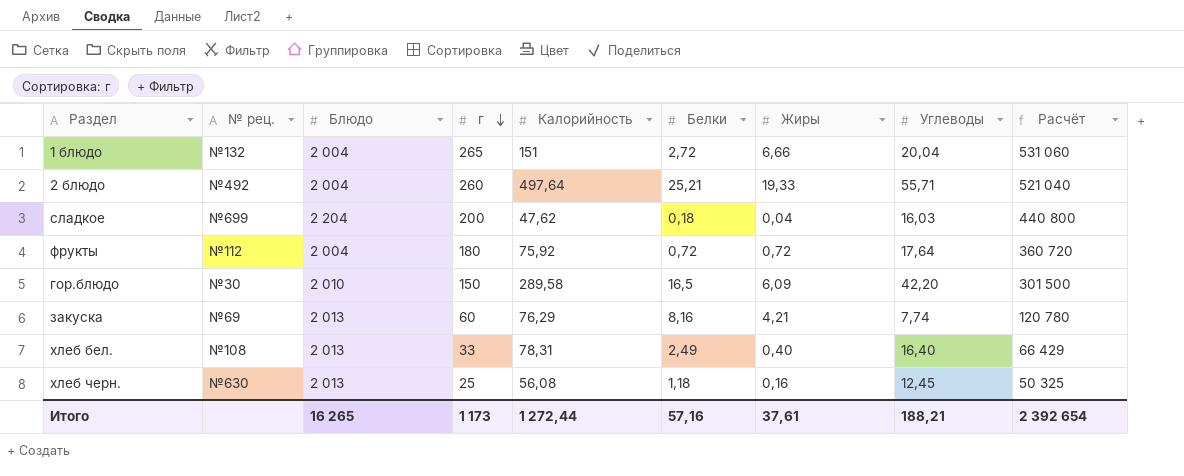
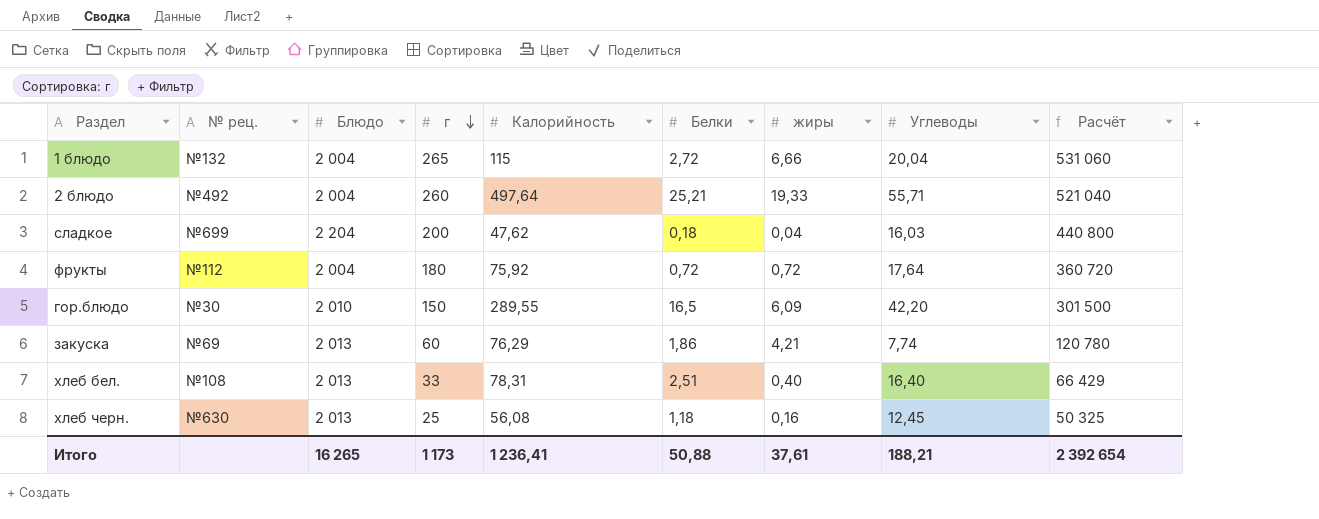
column name: Жиры -> жиры
1 блюдо | Калорийность: 151 -> 115
гор.блюдо | Калорийность: 289,58 -> 289,55
закуска | Белки: 8,16 -> 1,86
хлеб бел. | Белки: 2,49 -> 2,51
Итого | Калорийность: 1 272,44 -> 1 236,41
Итого | Белки: 57,16 -> 50,88

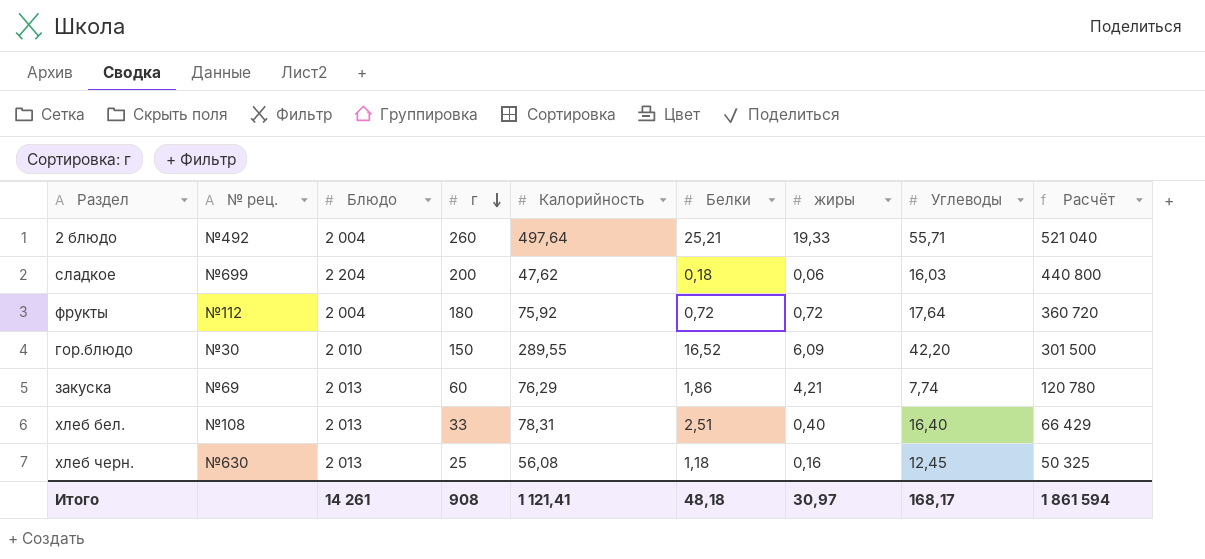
row 1 блюдо: №132 | 2 004 | 265 | 115 | 2,72 | 6,66 | 20,04 | 531 060 -> none
сладкое | жиры: 0,04 -> 0,06
гор.блюдо | Белки: 16,5 -> 16,52
Итого | Блюдо: 16 265 -> 14 261
Итого | г: 1 173 -> 908
Итого | Калорийность: 1 236,41 -> 1 121,41
Итого | Белки: 50,88 -> 48,18
Итого | жиры: 37,61 -> 30,97
Итого | Углеводы: 188,21 -> 168,17
Итого | Расчёт: 2 392 654 -> 1 861 594

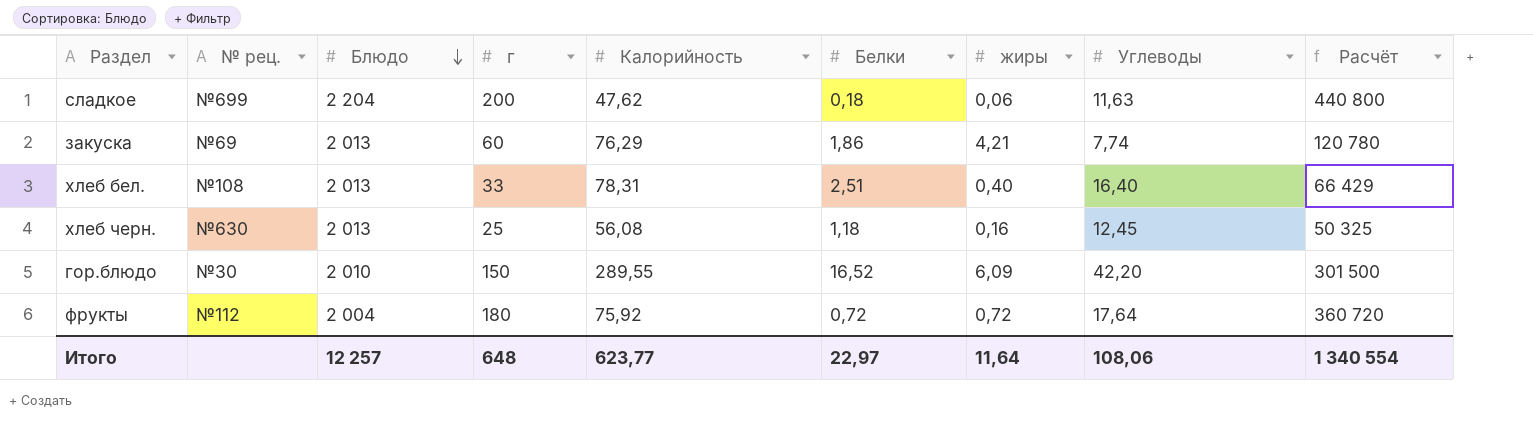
row order: г descending -> Блюдо descending
row 2 блюдо: №492 | 2 004 | 260 | 497,64 | 25,21 | 19,33 | 55,71 | 521 040 -> none
сладкое | Углеводы: 16,03 -> 11,63
Итого | Блюдо: 14 261 -> 12 257
Итого | г: 908 -> 648
Итого | Калорийность: 1 121,41 -> 623,77
Итого | Белки: 48,18 -> 22,97
Итого | жиры: 30,97 -> 11,64
Итого | Углеводы: 168,17 -> 108,06
Итого | Расчёт: 1 861 594 -> 1 340 554

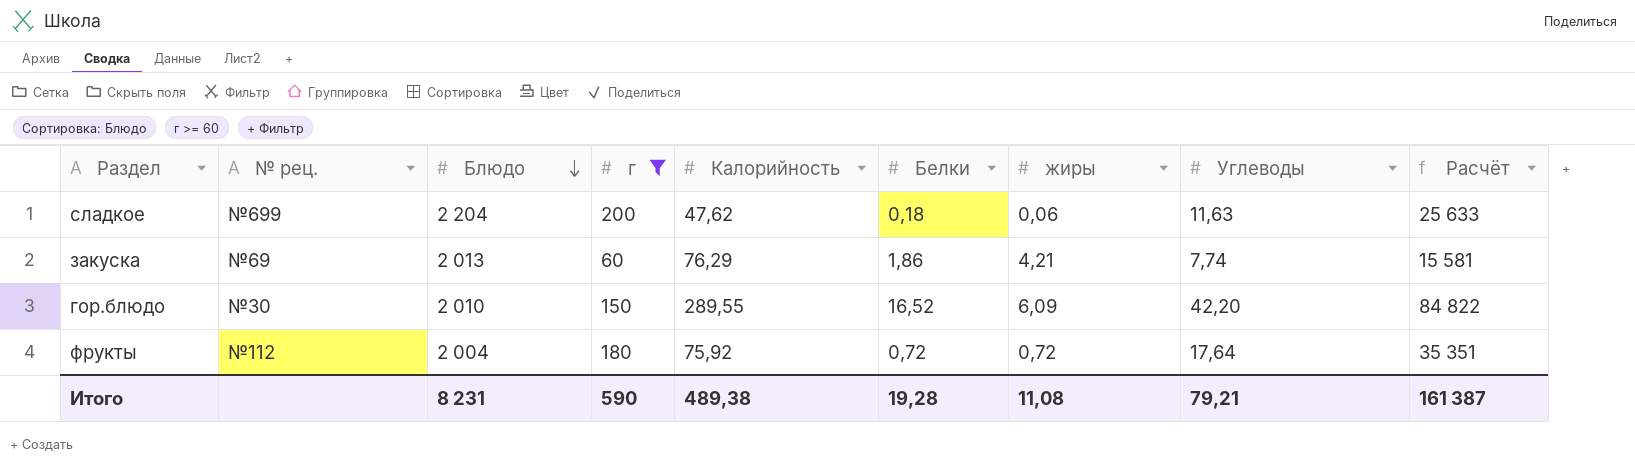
filter: none -> г >= 60
column Расчёт | formula: [Блюдо] * [г] -> [Блюдо] * [Углеводы]
Итого | Блюдо: 12 257 -> 8 231
Итого | г: 648 -> 590
Итого | Калорийность: 623,77 -> 489,38
Итого | Белки: 22,97 -> 19,28
Итого | жиры: 11,64 -> 11,08
Итого | Углеводы: 108,06 -> 79,21
Итого | Расчёт: 1 340 554 -> 161 387

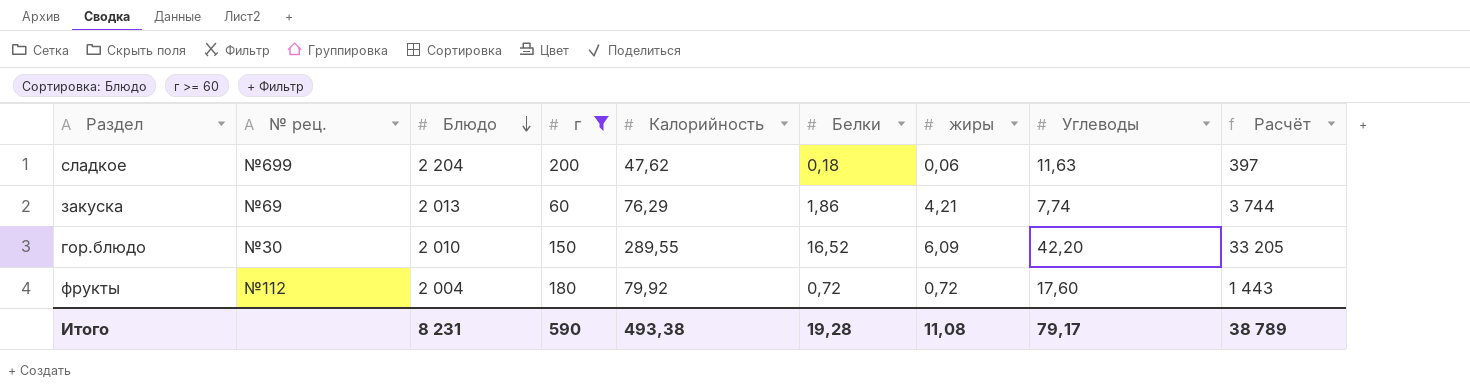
column Расчёт | formula: [Блюдо] * [Углеводы] -> [Блюдо] * [Белки]
фрукты | Калорийность: 75,92 -> 79,92
фрукты | Углеводы: 17,64 -> 17,60
Итого | Калорийность: 489,38 -> 493,38
Итого | Углеводы: 79,21 -> 79,17
Итого | Расчёт: 161 387 -> 38 789

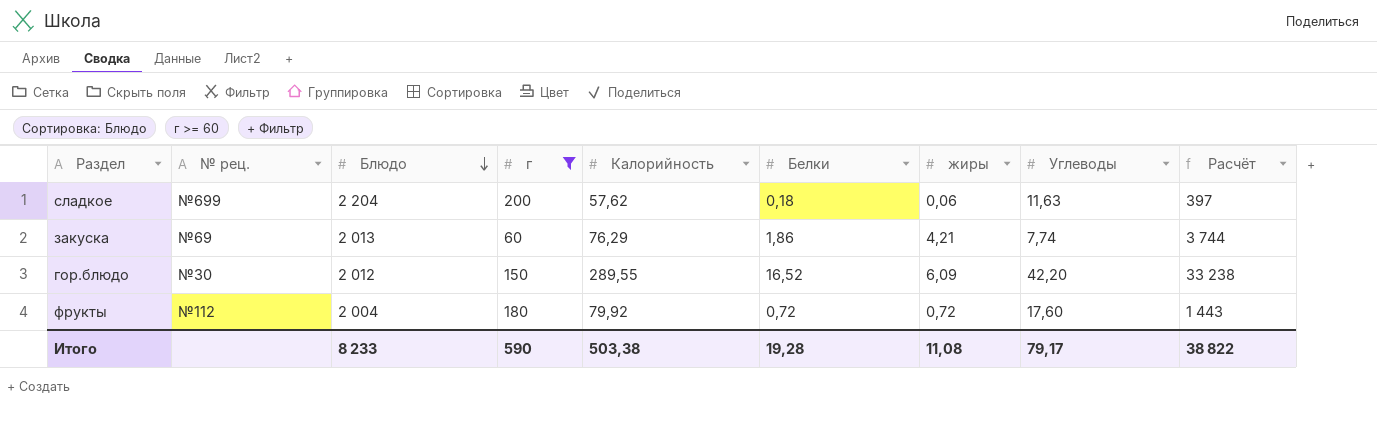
сладкое | Калорийность: 47,62 -> 57,62
гор.блюдо | Блюдо: 2 010 -> 2 012
гор.блюдо | Расчёт: 33 205 -> 33 238
Итого | Блюдо: 8 231 -> 8 233
Итого | Калорийность: 493,38 -> 503,38
Итого | Расчёт: 38 789 -> 38 822

